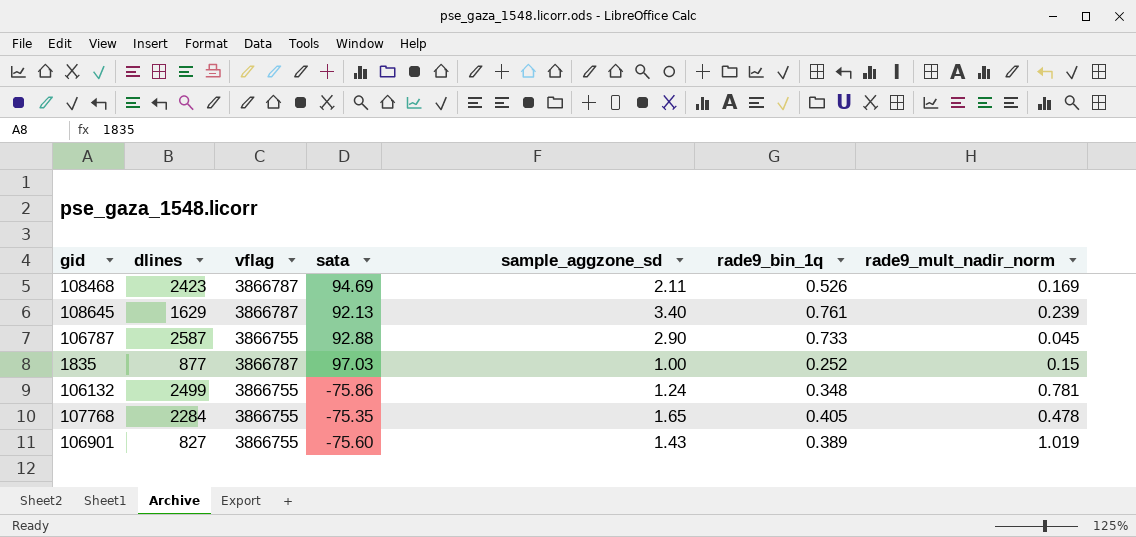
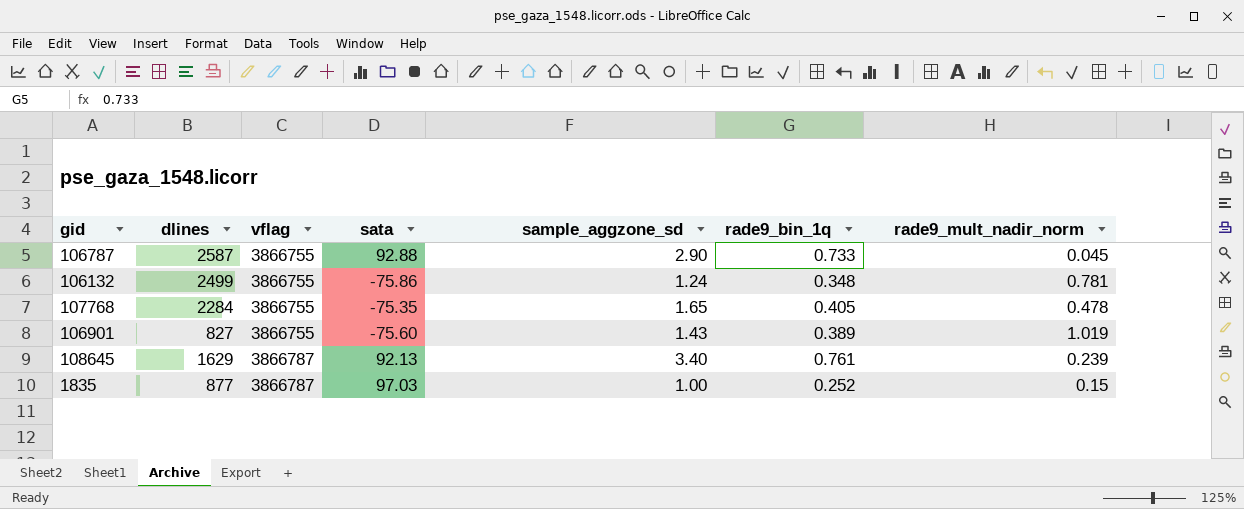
row order: none -> vflag ascending
row 108468: 2423 | 3866787 | 94.69 | 2.11 | 0.526 | 0.169 -> none

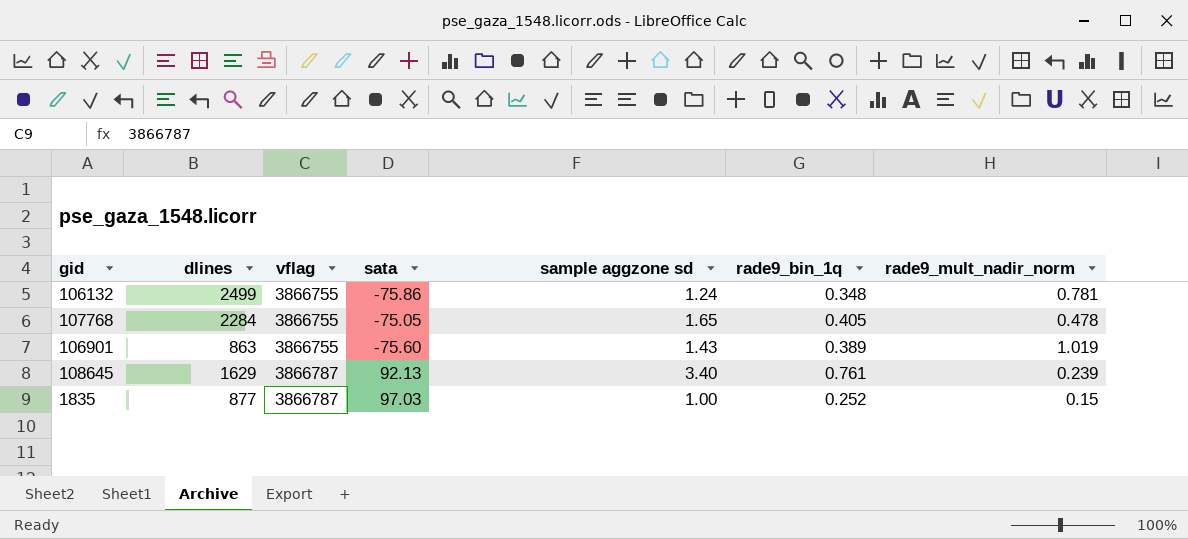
column name: sample_aggzone_sd -> sample aggzone sd
row 106787: 2587 | 3866755 | 92.88 | 2.90 | 0.733 | 0.045 -> none
107768 | sata: -75.35 -> -75.05
106901 | dlines: 827 -> 863

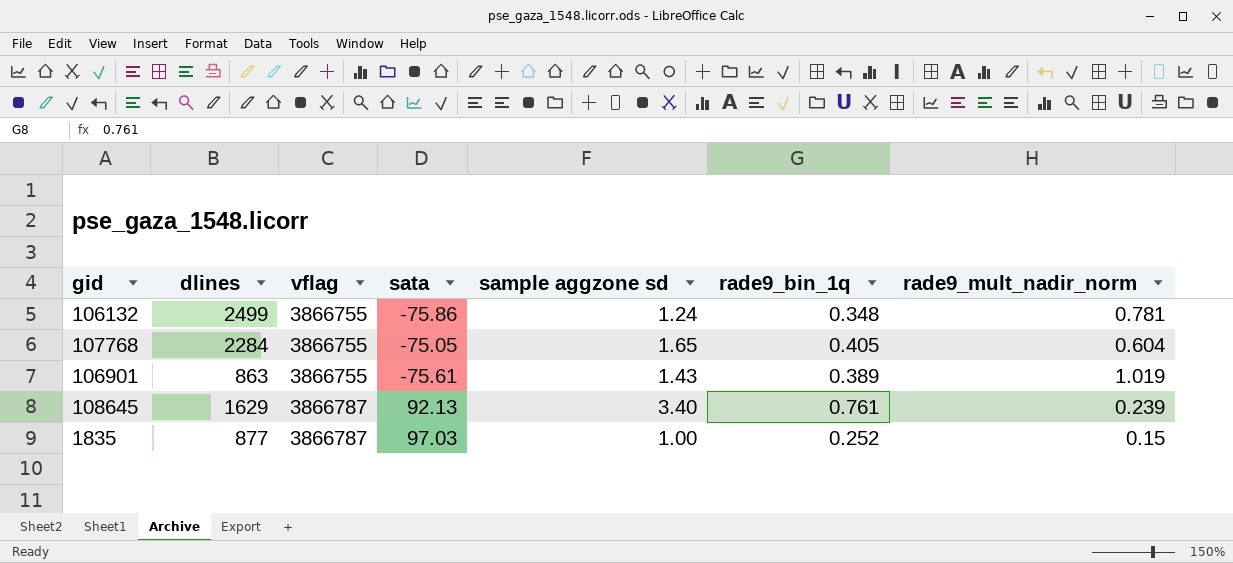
107768 | rade9_mult_nadir_norm: 0.478 -> 0.604
106901 | sata: -75.60 -> -75.61

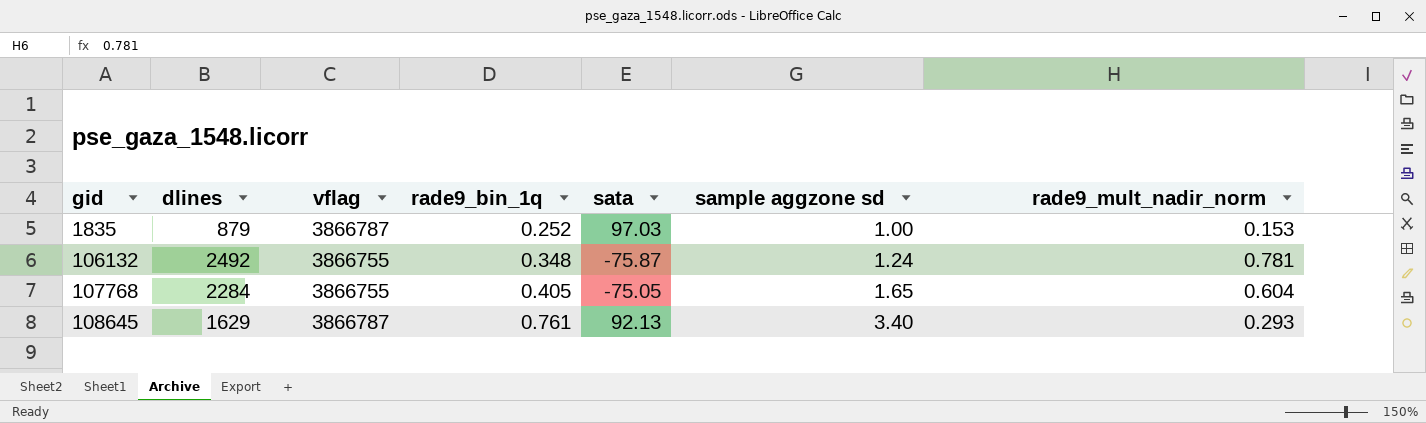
row order: vflag ascending -> gid ascending
column rade9_bin_1q | position: 6 -> 4
row 106901: 863 | 3866755 | -75.61 | 1.43 | 0.389 | 1.019 -> none
1835 | dlines: 877 -> 879
1835 | rade9_mult_nadir_norm: 0.15 -> 0.153
106132 | dlines: 2499 -> 2492
106132 | sata: -75.86 -> -75.87
108645 | rade9_mult_nadir_norm: 0.239 -> 0.293

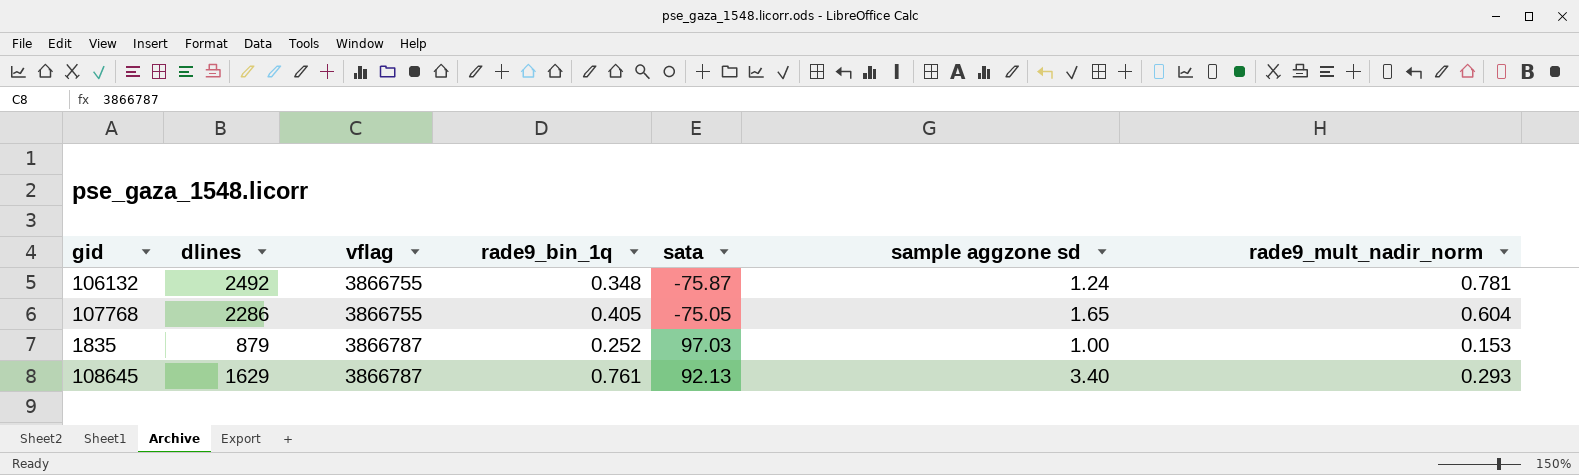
row order: gid ascending -> vflag ascending
107768 | dlines: 2284 -> 2286

